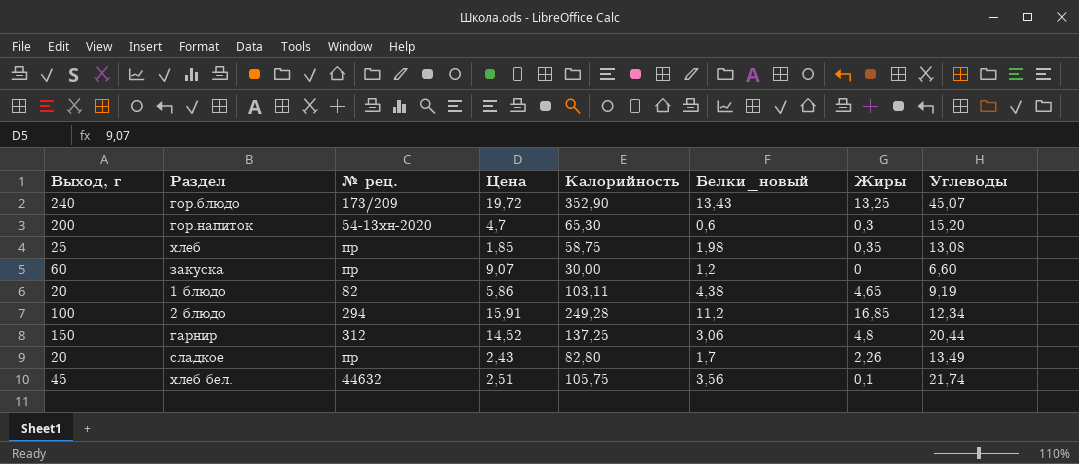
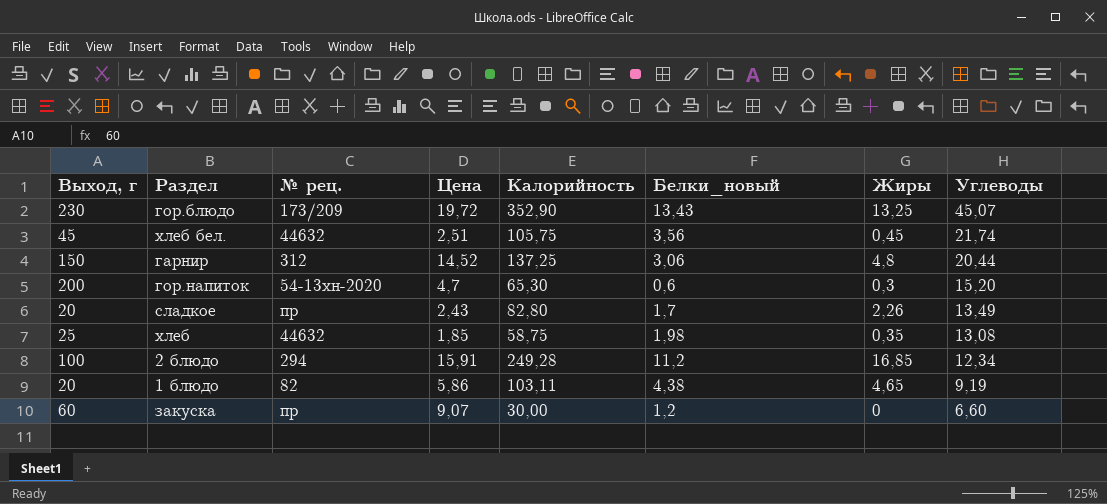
row order: none -> Углеводы descending
гор.блюдо | Выход, г: 240 -> 230
хлеб бел. | Жиры: 0,1 -> 0,45
хлеб | № рец.: пр -> 44632

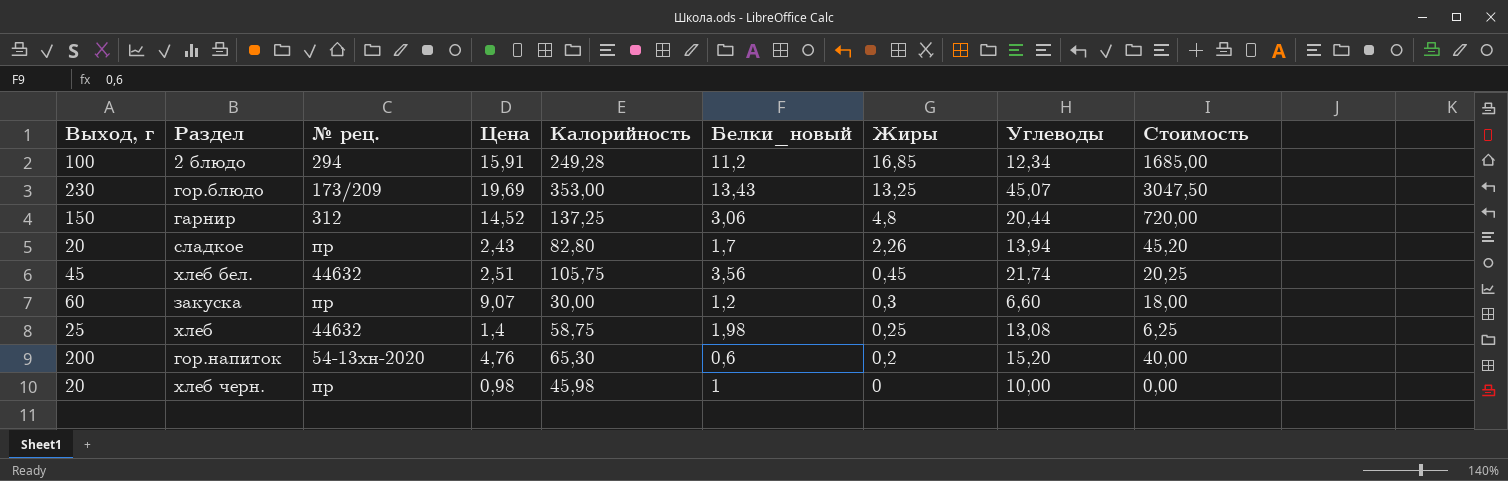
row order: Углеводы descending -> Жиры descending
column Стоимость | formula: none -> [Выход, г] * [Жиры]
row 1 блюдо: 20 | 82 | 5,86 | 103,11 | 4,38 | 4,65 | 9,19 -> none
гор.блюдо | Цена: 19,72 -> 19,69
гор.блюдо | Калорийность: 352,90 -> 353,00
сладкое | Углеводы: 13,49 -> 13,94
закуска | Жиры: 0 -> 0,3
хлеб | Цена: 1,85 -> 1,4
хлеб | Жиры: 0,35 -> 0,25
гор.напиток | Цена: 4,7 -> 4,76
гор.напиток | Жиры: 0,3 -> 0,2
row хлеб черн.: none -> 20 | пр | 0,98 | 45,98 | 1 | 0 | 10,00 | 0,00

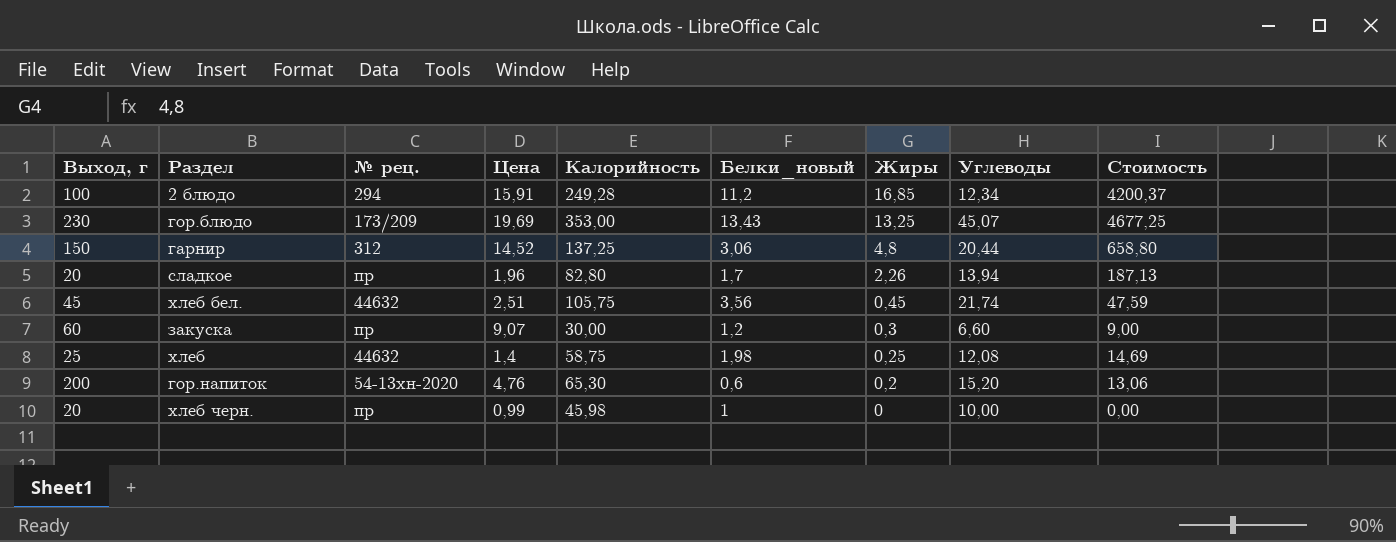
column Стоимость | formula: [Выход, г] * [Жиры] -> [Калорийность] * [Жиры]
сладкое | Цена: 2,43 -> 1,96
хлеб | Углеводы: 13,08 -> 12,08
хлеб черн. | Цена: 0,98 -> 0,99

